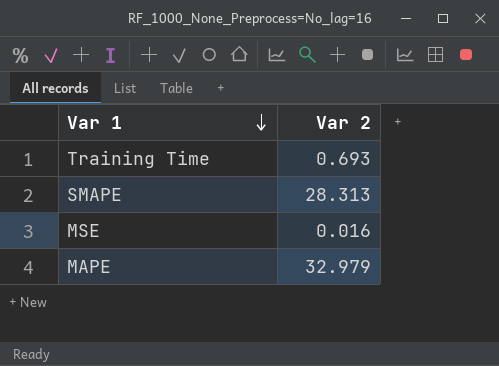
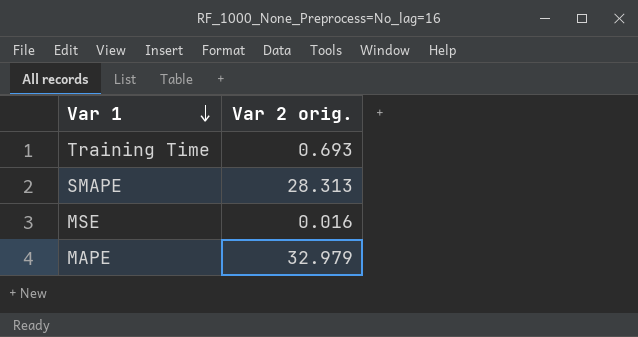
column name: Var 2 -> Var 2 orig.

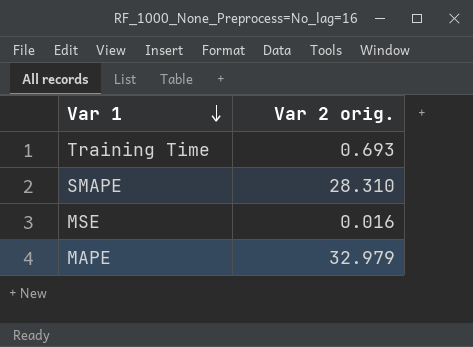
SMAPE | Var 2 orig.: 28.313 -> 28.310

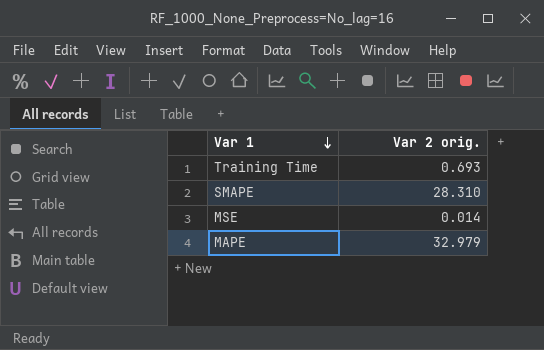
MSE | Var 2 orig.: 0.016 -> 0.014

